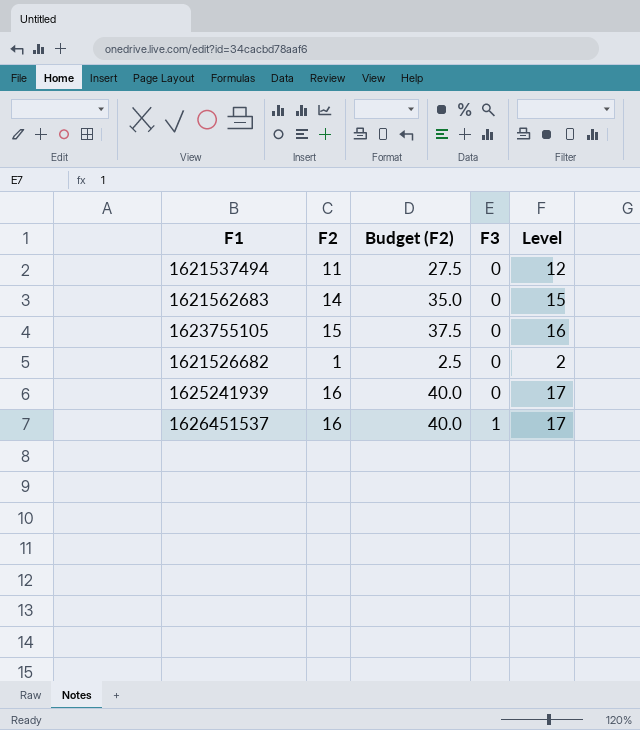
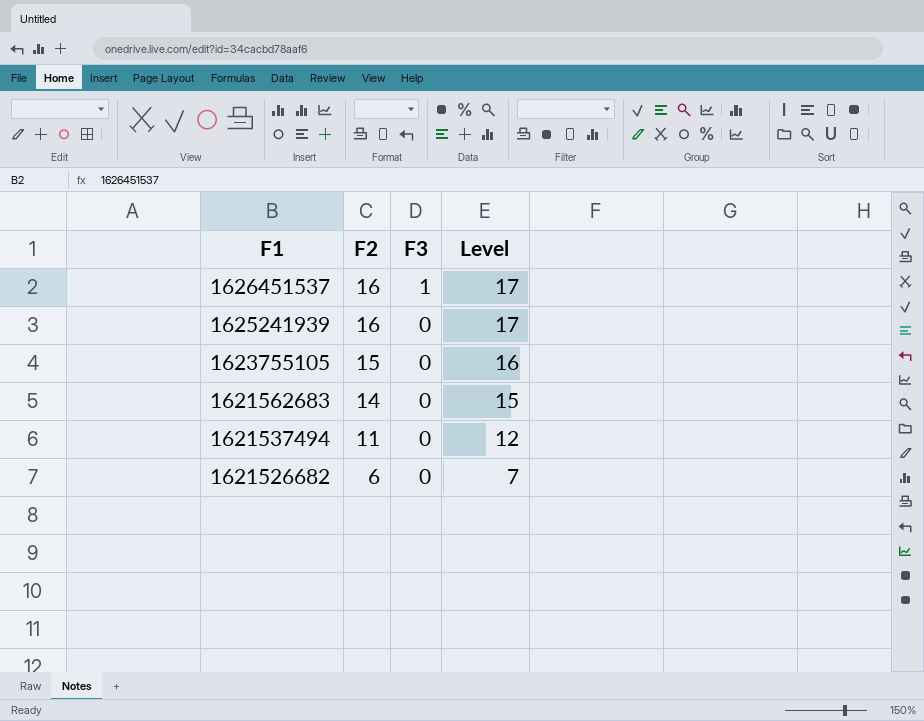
row order: F3 ascending -> F1 descending
column Budget (F2) | formula: [F2] * 2.5 -> none
1621526682 | F2: 1 -> 6
1621526682 | Level: 2 -> 7

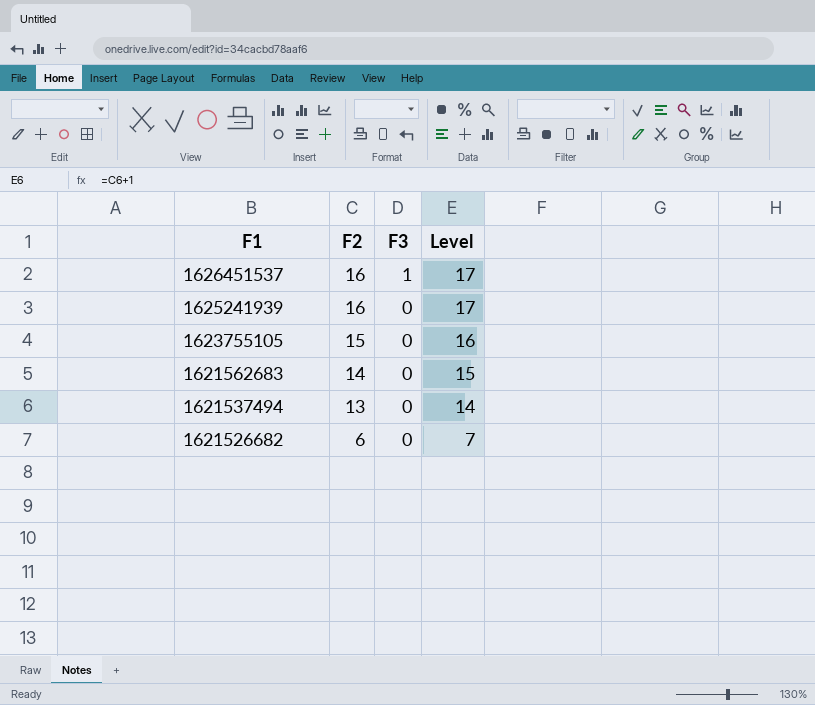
1621537494 | F2: 11 -> 13
1621537494 | Level: 12 -> 14

